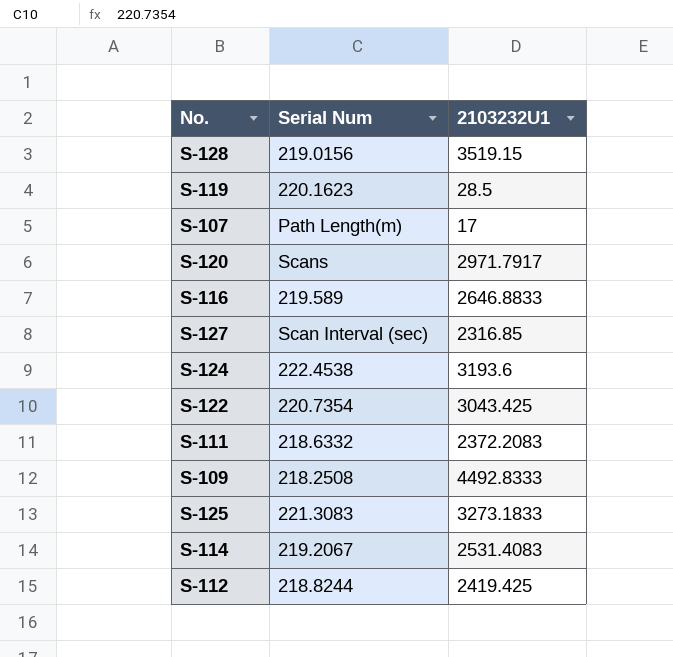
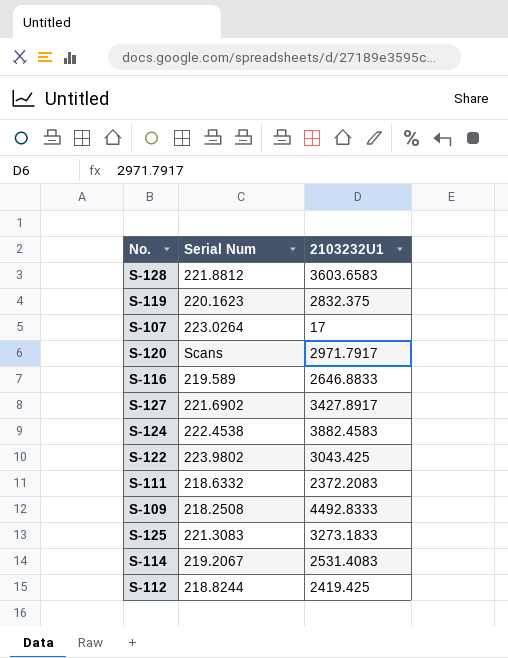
S-128 | Serial Num: 219.0156 -> 221.8812
S-128 | 2103232U1: 3519.15 -> 3603.6583
S-119 | 2103232U1: 28.5 -> 2832.375
S-107 | Serial Num: Path Length(m) -> 223.0264
S-127 | Serial Num: Scan Interval (sec) -> 221.6902
S-127 | 2103232U1: 2316.85 -> 3427.8917
S-124 | 2103232U1: 3193.6 -> 3882.4583
S-122 | Serial Num: 220.7354 -> 223.9802

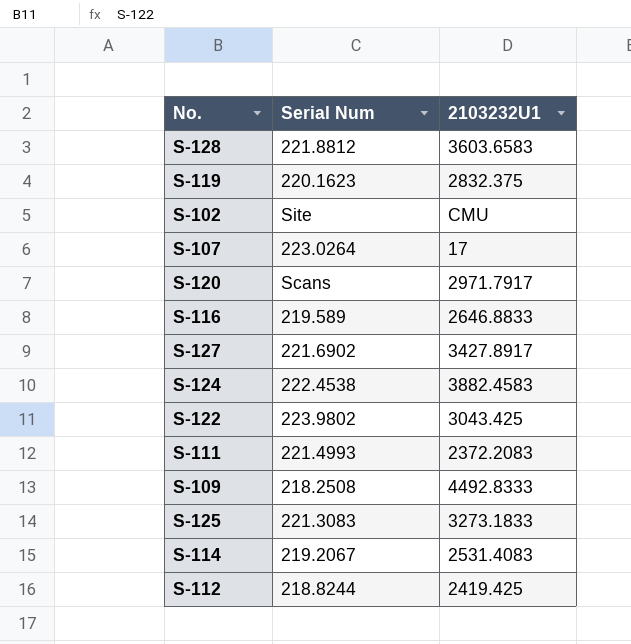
row S-102: none -> Site | CMU
S-111 | Serial Num: 218.6332 -> 221.4993

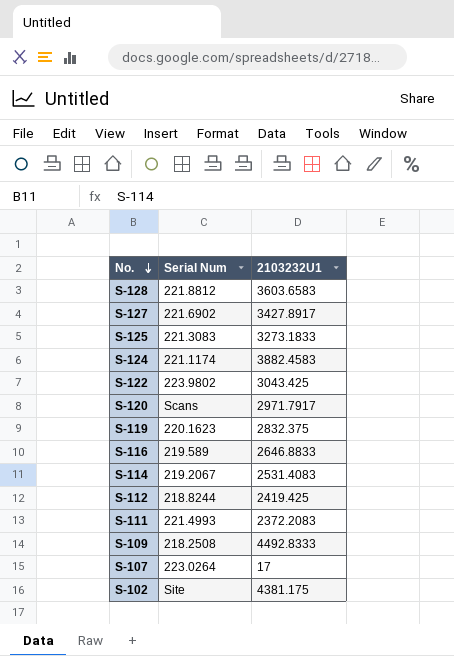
row order: none -> No. descending
S-124 | Serial Num: 222.4538 -> 221.1174
S-102 | 2103232U1: CMU -> 4381.175

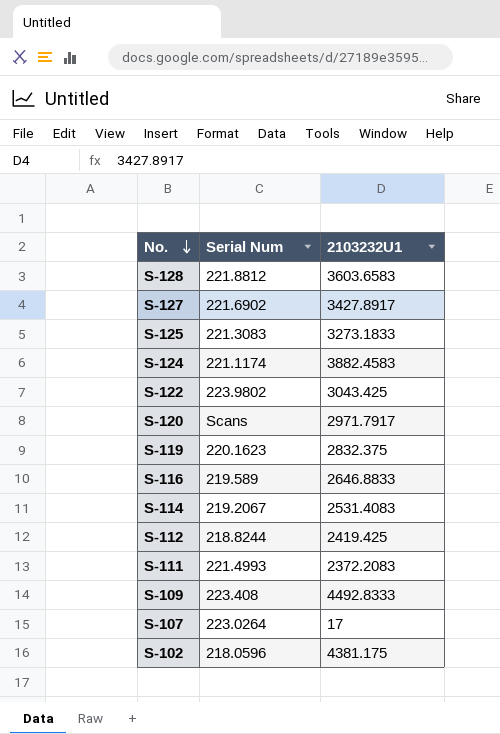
S-109 | Serial Num: 218.2508 -> 223.408
S-102 | Serial Num: Site -> 218.0596

